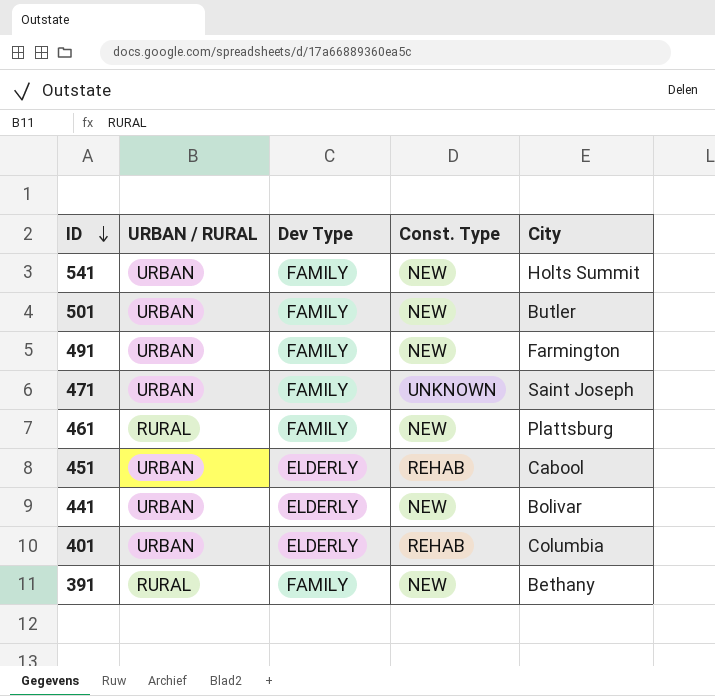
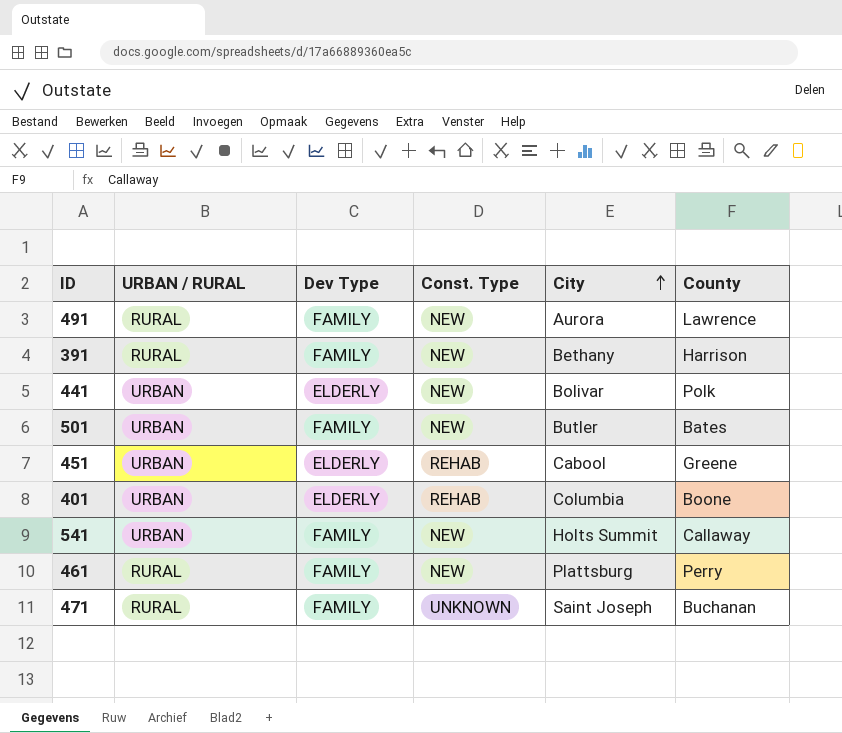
row order: ID descending -> City ascending
column County | position: none -> 6
491 | URBAN / RURAL: URBAN -> RURAL
491 | City: Farmington -> Aurora
471 | URBAN / RURAL: URBAN -> RURAL

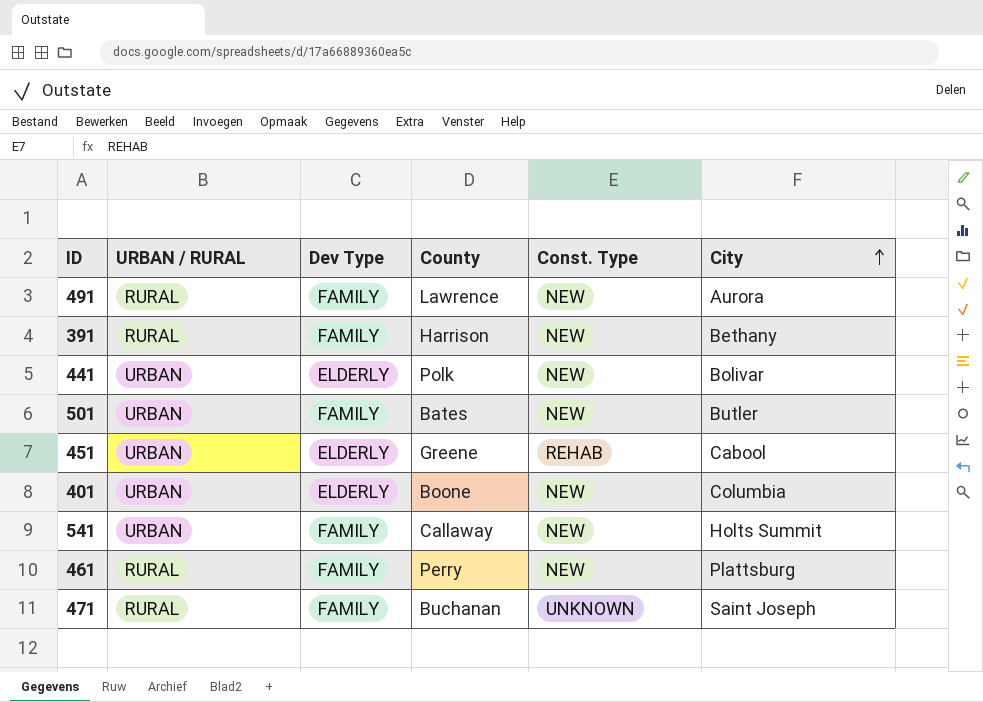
column County | position: 6 -> 4
401 | Const. Type: REHAB -> NEW

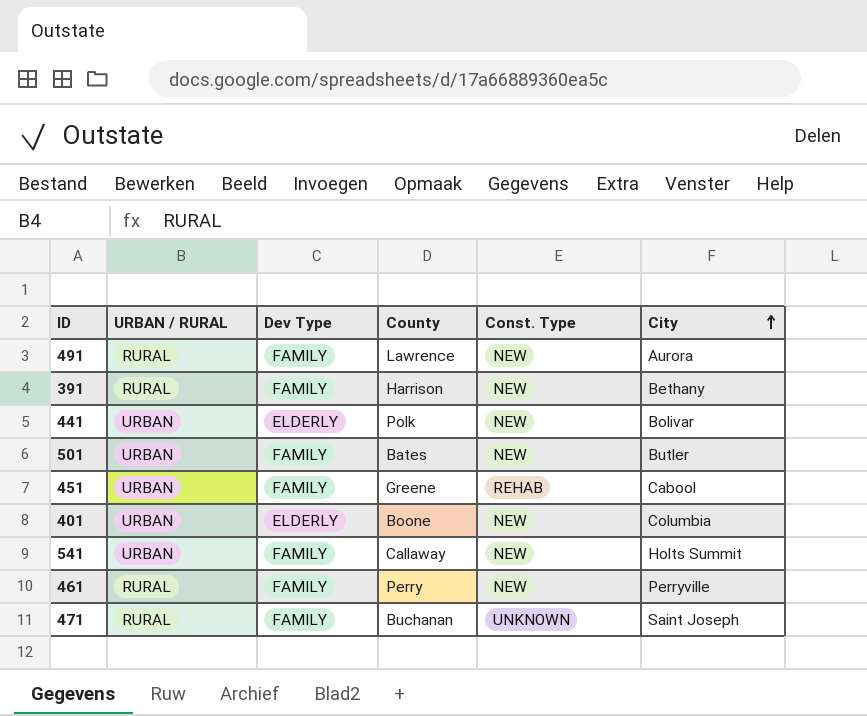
451 | Dev Type: ELDERLY -> FAMILY
461 | City: Plattsburg -> Perryville

